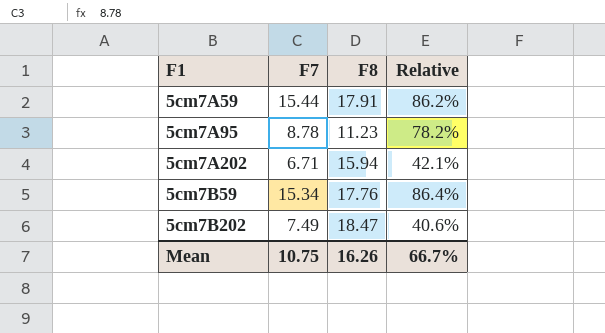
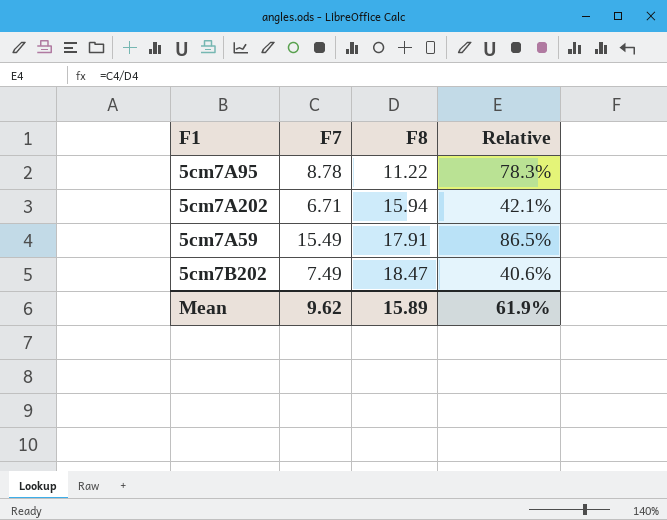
row order: F1 ascending -> F8 ascending
row 5cm7B59: 15.34 | 17.76 | 86.4% -> none
5cm7A95 | F8: 11.23 -> 11.22
5cm7A95 | Relative: 78.2% -> 78.3%
5cm7A59 | F7: 15.44 -> 15.49
5cm7A59 | Relative: 86.2% -> 86.5%
Mean | F7: 10.75 -> 9.62
Mean | F8: 16.26 -> 15.89
Mean | Relative: 66.7% -> 61.9%

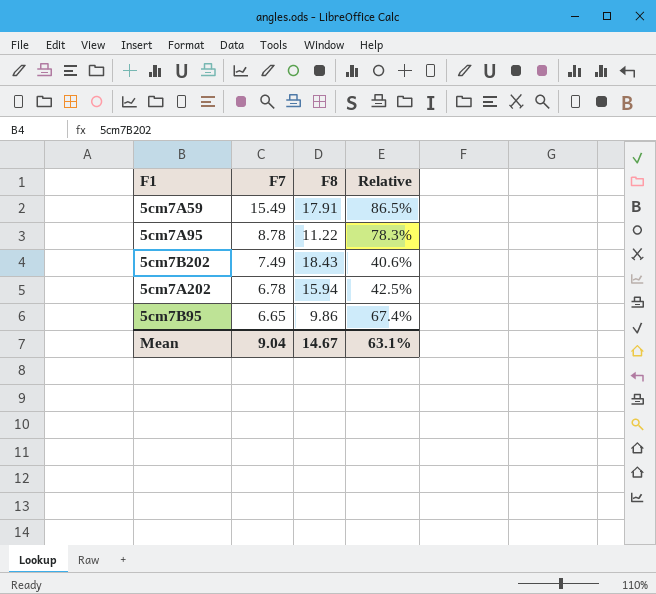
row order: F8 ascending -> F7 descending
5cm7B202 | F8: 18.47 -> 18.43
5cm7A202 | F7: 6.71 -> 6.78
5cm7A202 | Relative: 42.1% -> 42.5%
row 5cm7B95: none -> 6.65 | 9.86 | 67.4%
Mean | F7: 9.62 -> 9.04
Mean | F8: 15.89 -> 14.67
Mean | Relative: 61.9% -> 63.1%

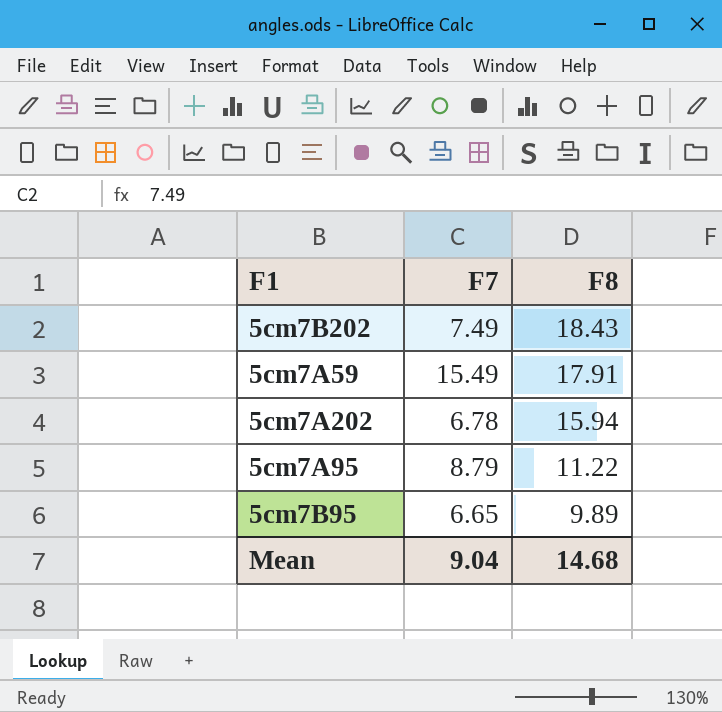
row order: F7 descending -> F8 descending
column Relative | formula: [F7] / [F8] -> none
5cm7A95 | F7: 8.78 -> 8.79
5cm7B95 | F8: 9.86 -> 9.89
Mean | F8: 14.67 -> 14.68

